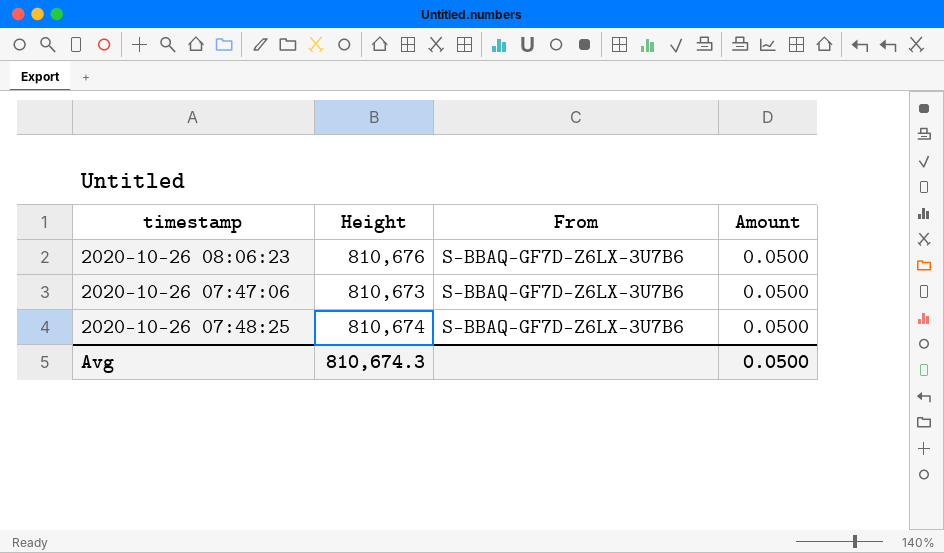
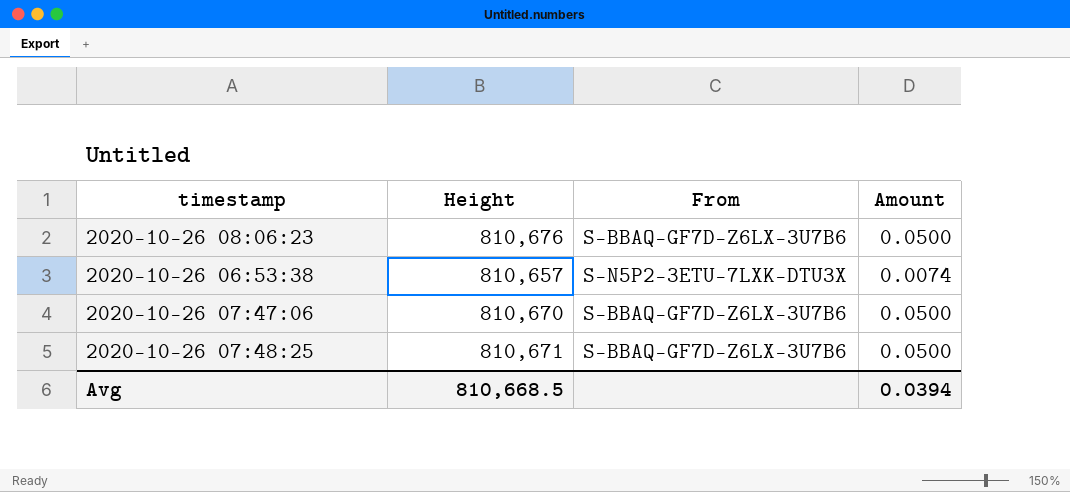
row 2020-10-26 06:53:38: none -> 810,657 | S-N5P2-3ETU-7LXK-DTU3X | 0.0074
2020-10-26 07:47:06 | Height: 810,673 -> 810,670
2020-10-26 07:48:25 | Height: 810,674 -> 810,671
Avg | Height: 810,674.3 -> 810,668.5
Avg | Amount: 0.0500 -> 0.0394

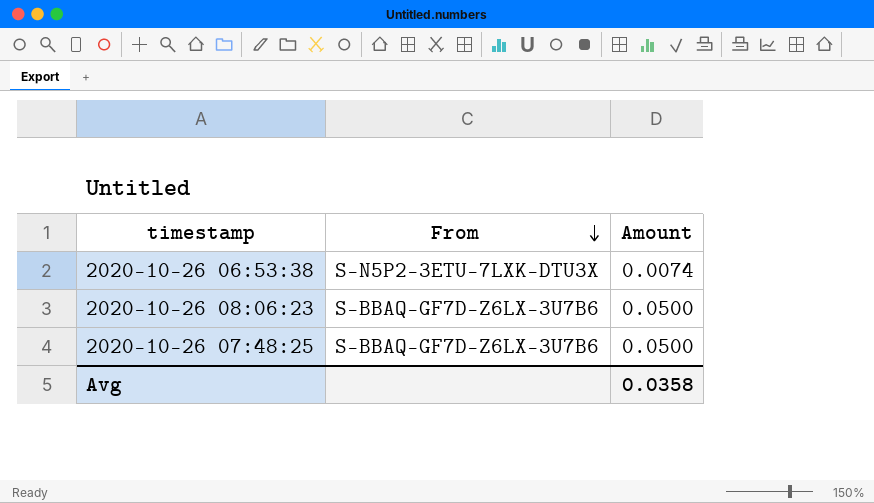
row order: none -> From descending
column Height | position: 2 -> none
row 2020-10-26 07:47:06: 810,670 | S-BBAQ-GF7D-Z6LX-3U7B6 | 0.0500 -> none
Avg | Amount: 0.0394 -> 0.0358

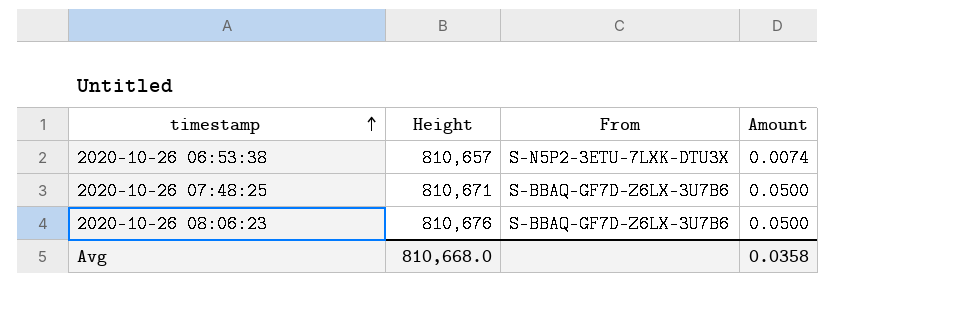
row order: From descending -> timestamp ascending
column Height | position: none -> 2

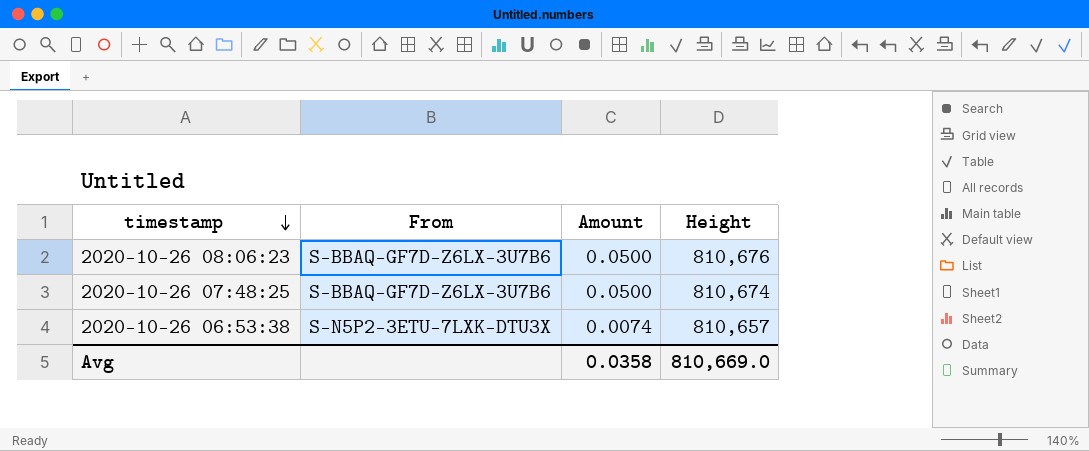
row order: timestamp ascending -> timestamp descending
column Height | position: 2 -> 4
2020-10-26 07:48:25 | Height: 810,671 -> 810,674
Avg | Height: 810,668.0 -> 810,669.0

